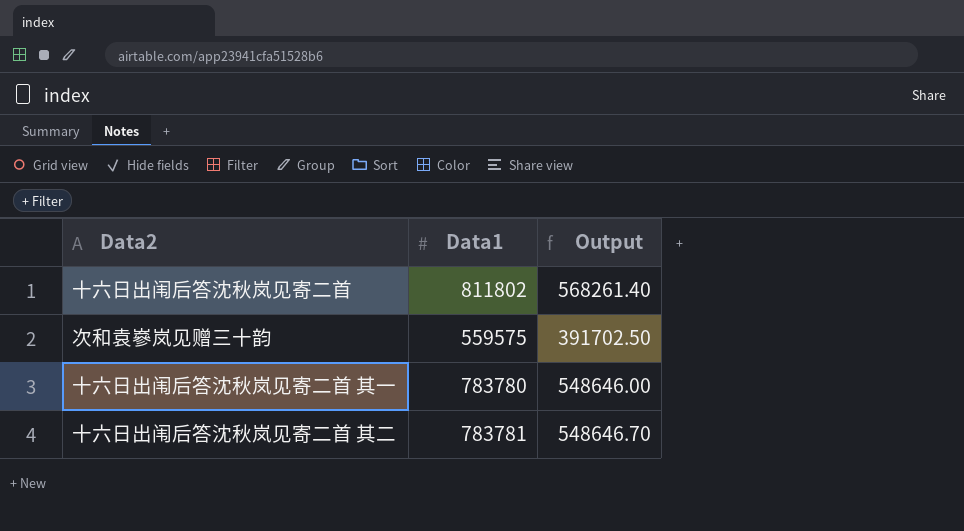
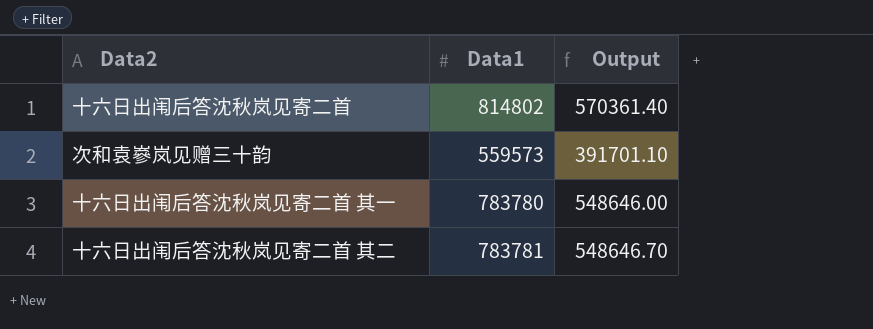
十六日出闱后答沈秋岚见寄二首 | Data1: 811802 -> 814802
十六日出闱后答沈秋岚见寄二首 | Output: 568261.40 -> 570361.40
次和袁嵾岚见赠三十韵 | Data1: 559575 -> 559573
次和袁嵾岚见赠三十韵 | Output: 391702.50 -> 391701.10

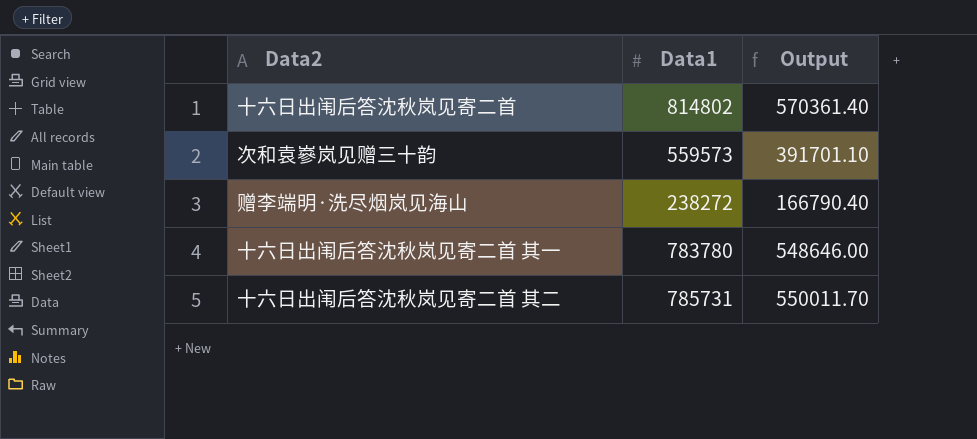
row 赠李端明·洗尽烟岚见海山: none -> 238272 | 166790.40
十六日出闱后答沈秋岚见寄二首 其二 | Data1: 783781 -> 785731
十六日出闱后答沈秋岚见寄二首 其二 | Output: 548646.70 -> 550011.70

